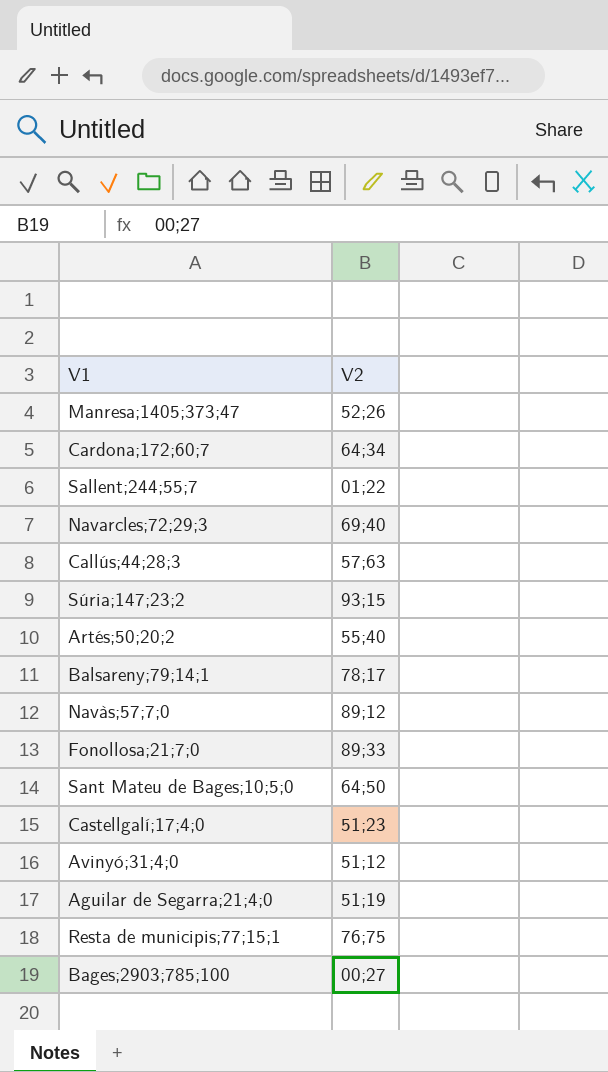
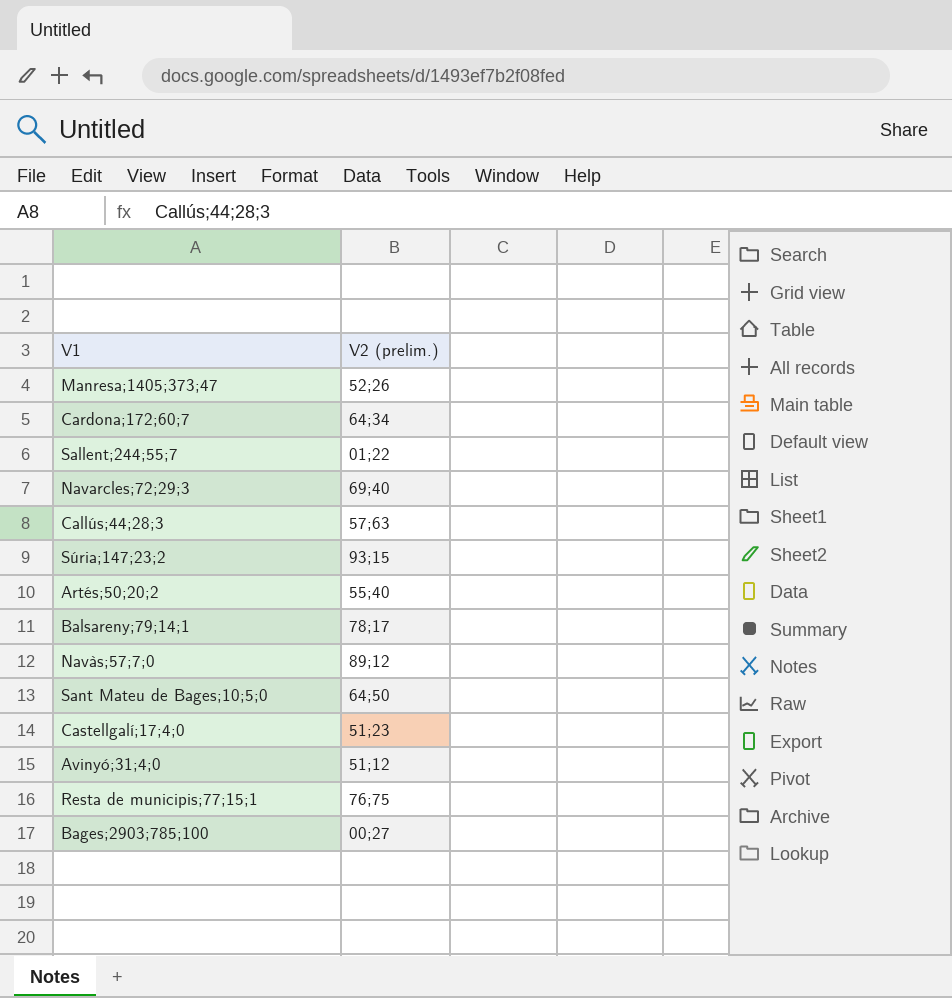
column name: V2 -> V2 (prelim.)
row Fonollosa;21;7;0: 89;33 -> none
row Aguilar de Segarra;21;4;0: 51;19 -> none

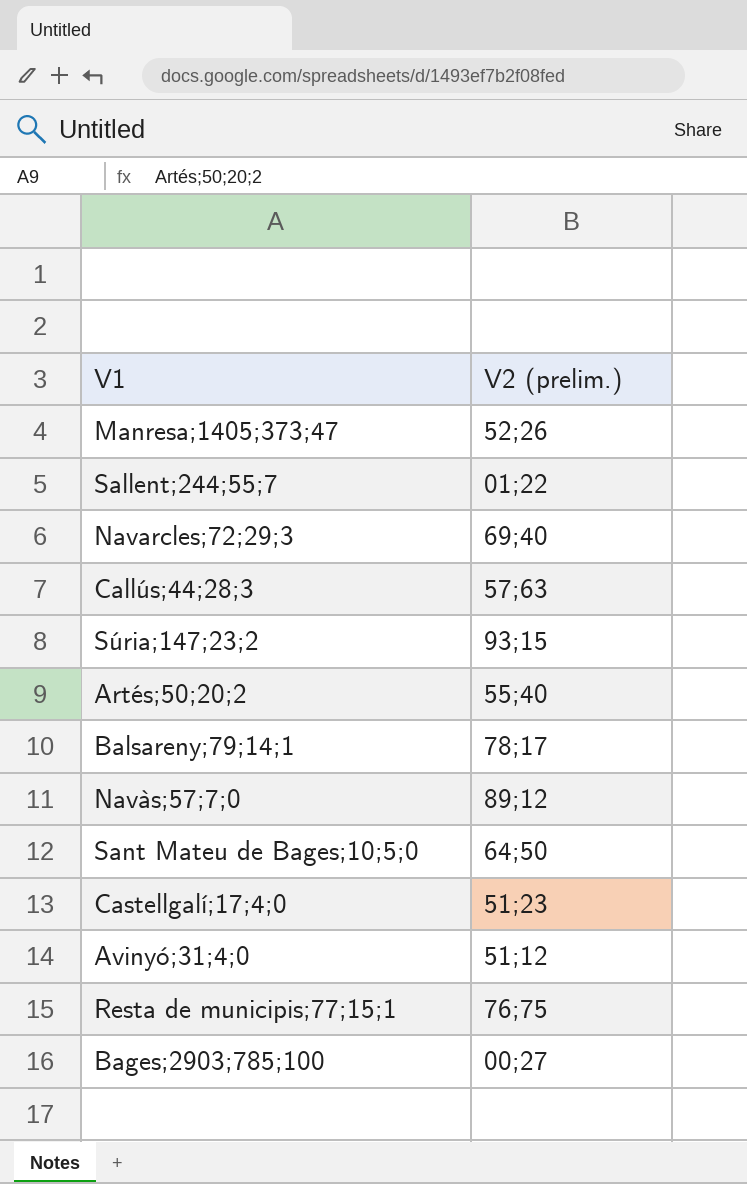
row Cardona;172;60;7: 64;34 -> none

